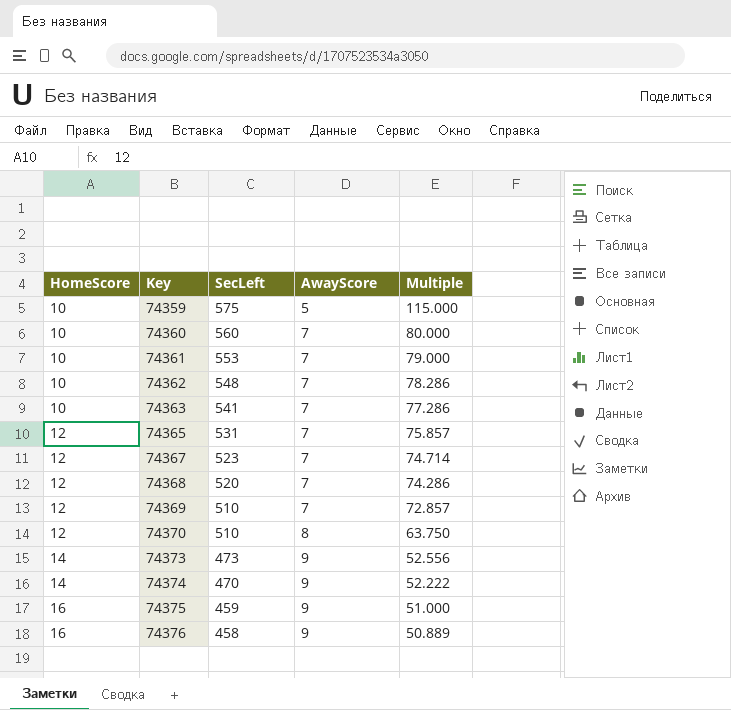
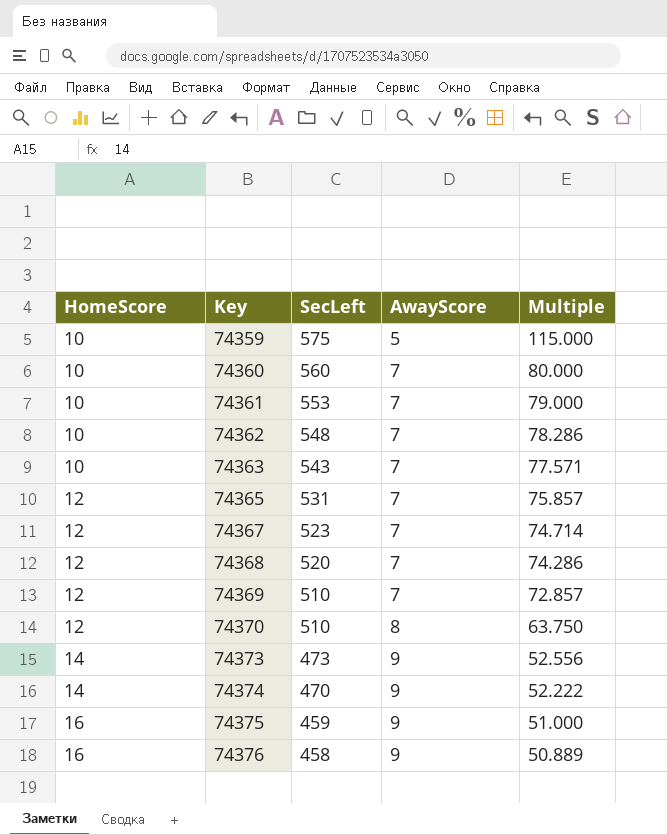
74363 | SecLeft: 541 -> 543
74363 | Multiple: 77.286 -> 77.571

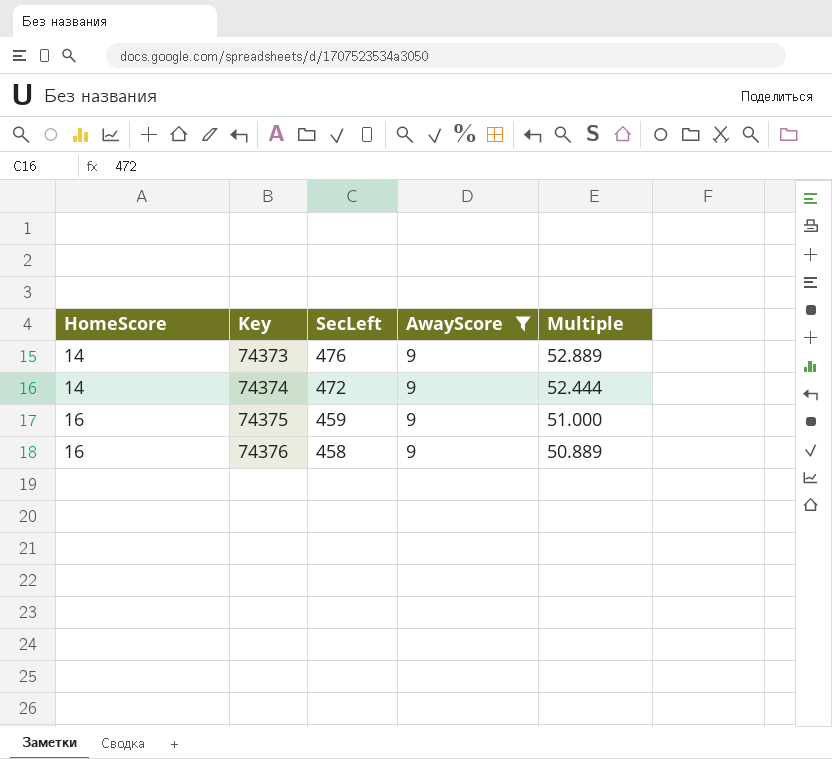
filter: none -> AwayScore = 9
74373 | SecLeft: 473 -> 476
74373 | Multiple: 52.556 -> 52.889
74374 | SecLeft: 470 -> 472
74374 | Multiple: 52.222 -> 52.444

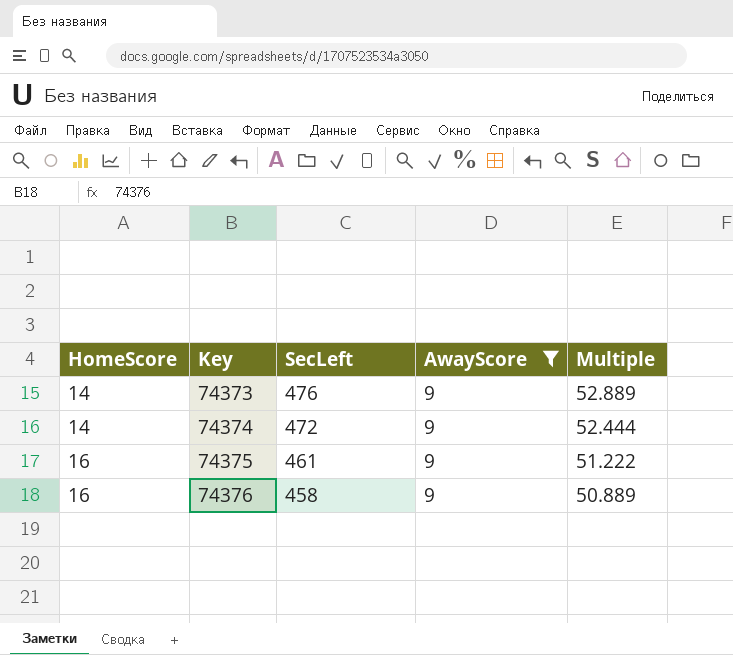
74375 | SecLeft: 459 -> 461
74375 | Multiple: 51.000 -> 51.222

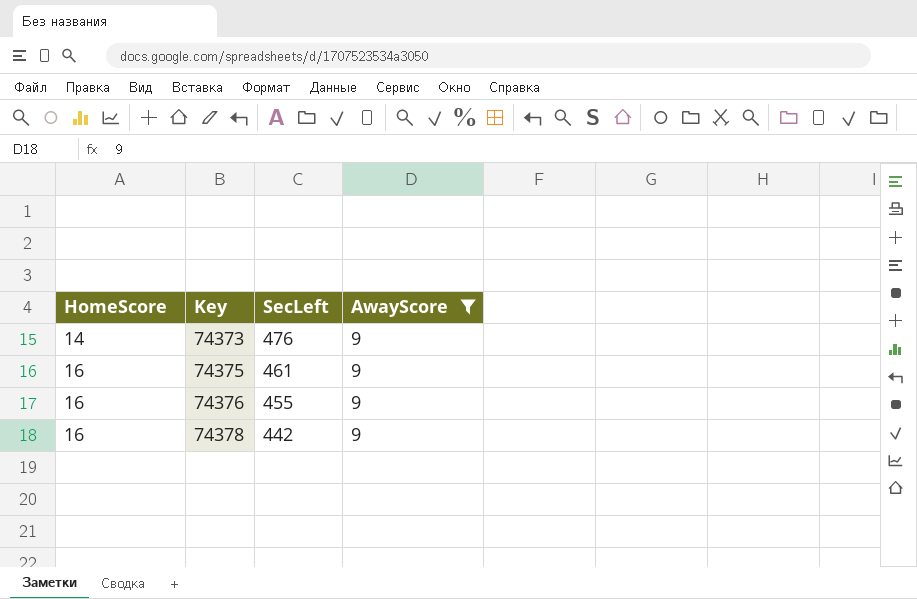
column Multiple | formula: [SecLeft] / [AwayScore] -> none
row 74374: 14 | 472 | 9 | 52.444 -> none
74376 | SecLeft: 458 -> 455
row 74378: none -> 16 | 442 | 9

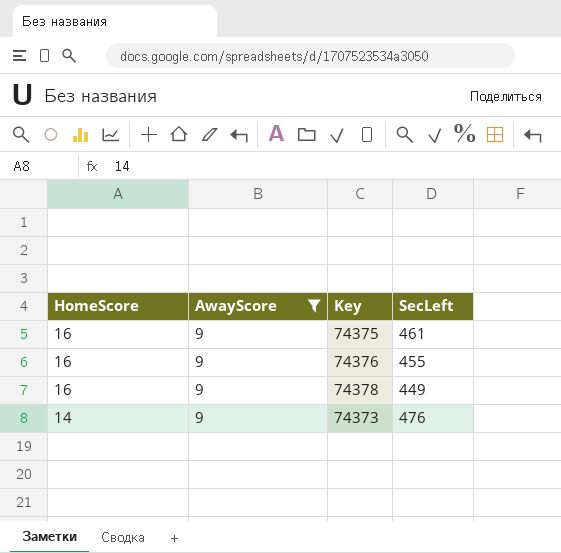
row order: HomeScore ascending -> HomeScore descending
column AwayScore | position: 4 -> 2
74378 | SecLeft: 442 -> 449

